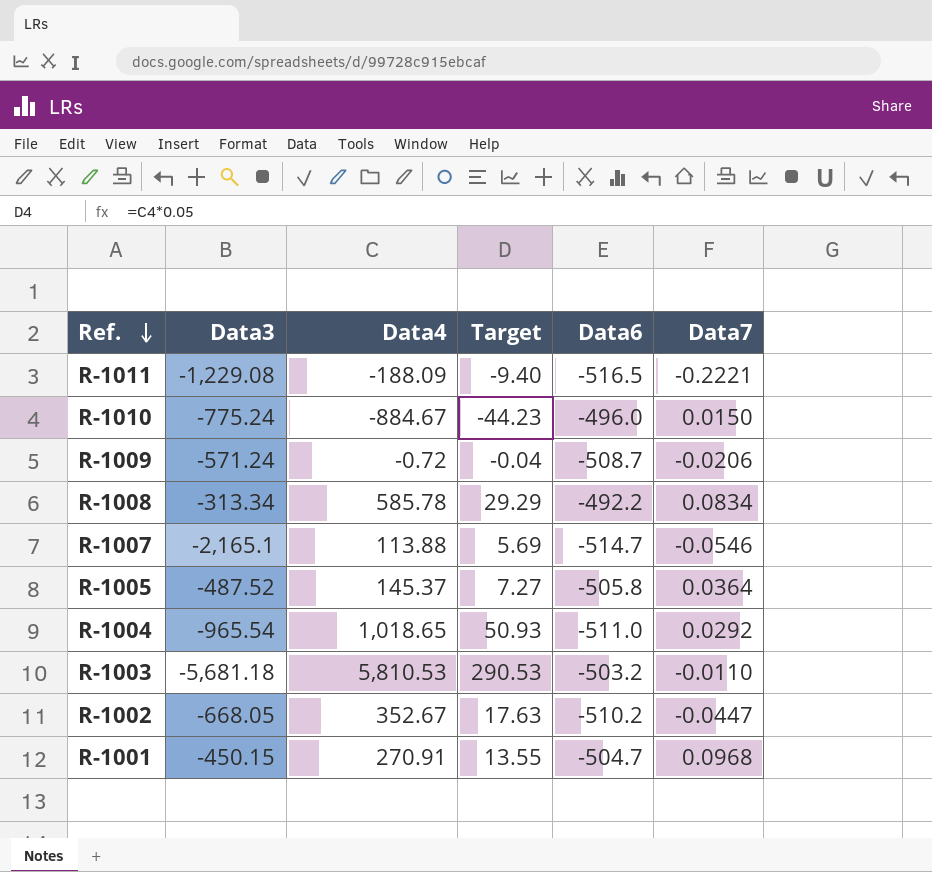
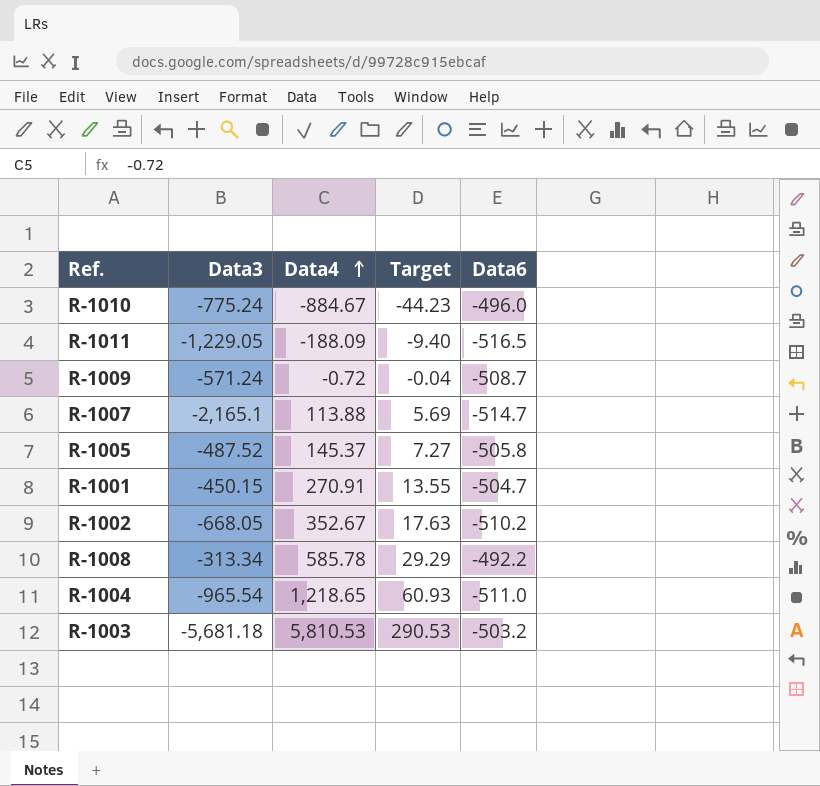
row order: Ref. descending -> Data4 ascending
column Data7 | position: 6 -> none
R-1011 | Data3: -1,229.08 -> -1,229.05
R-1004 | Data4: 1,018.65 -> 1,218.65
R-1004 | Target: 50.93 -> 60.93

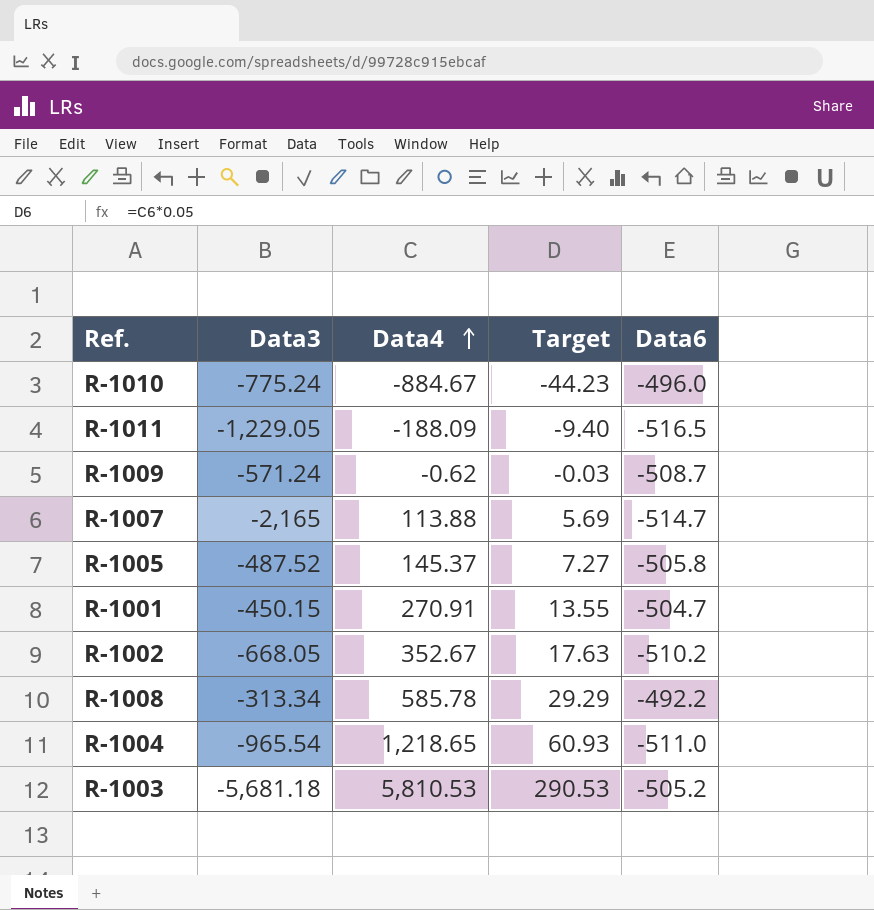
R-1009 | Data4: -0.72 -> -0.62
R-1009 | Target: -0.04 -> -0.03
R-1007 | Data3: -2,165.1 -> -2,165
R-1003 | Data6: -503.2 -> -505.2

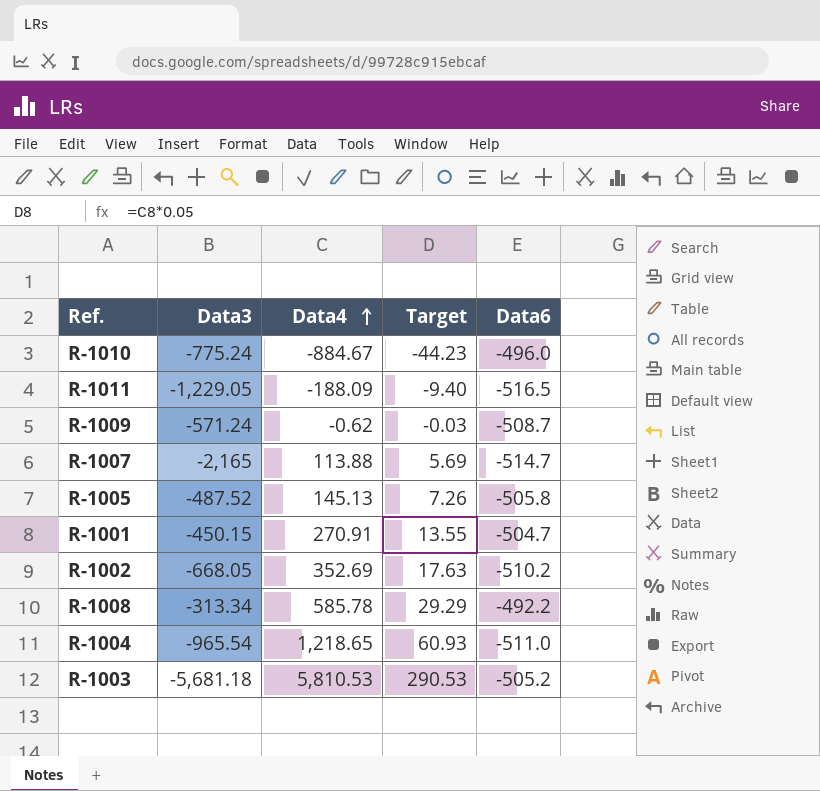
R-1005 | Data4: 145.37 -> 145.13
R-1005 | Target: 7.27 -> 7.26
R-1002 | Data4: 352.67 -> 352.69

